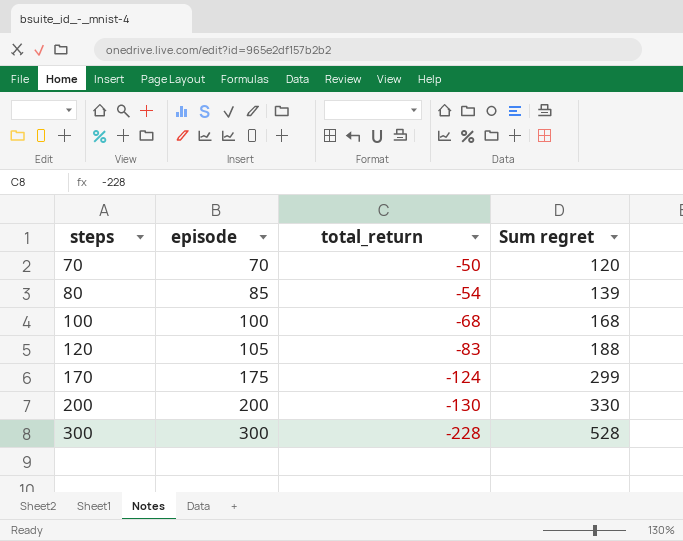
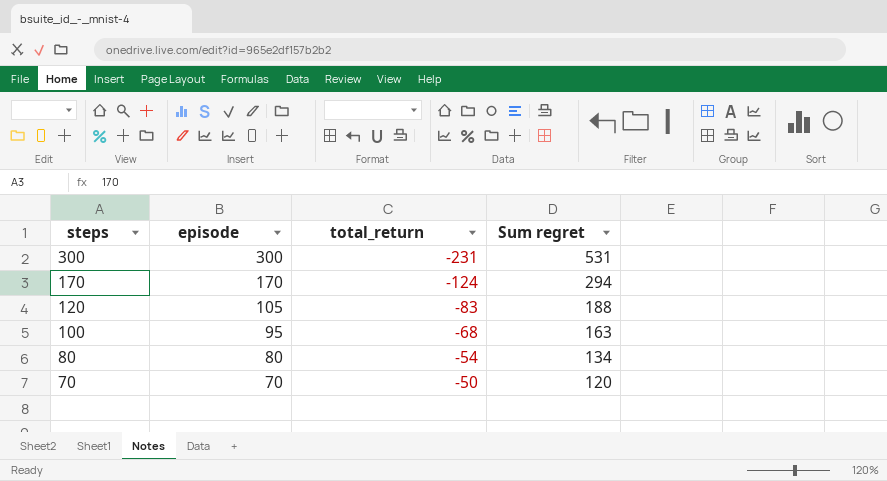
row order: steps ascending -> steps descending
row 200: 200 | -130 | 330 -> none
300 | total_return: -228 -> -231
300 | Sum regret: 528 -> 531
170 | episode: 175 -> 170
170 | Sum regret: 299 -> 294
100 | episode: 100 -> 95
100 | Sum regret: 168 -> 163
80 | episode: 85 -> 80
80 | Sum regret: 139 -> 134

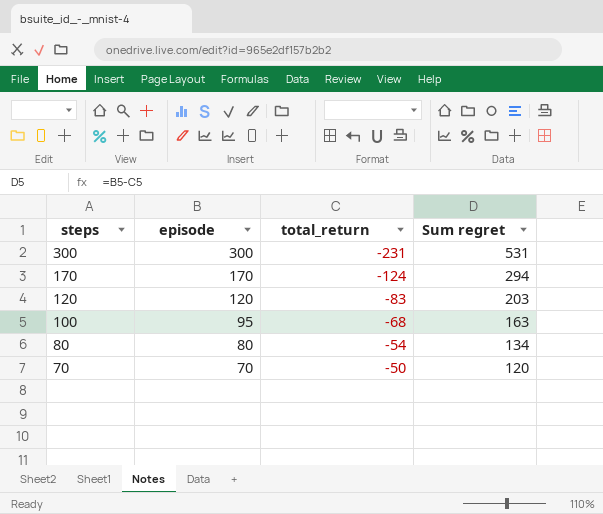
120 | episode: 105 -> 120
120 | Sum regret: 188 -> 203

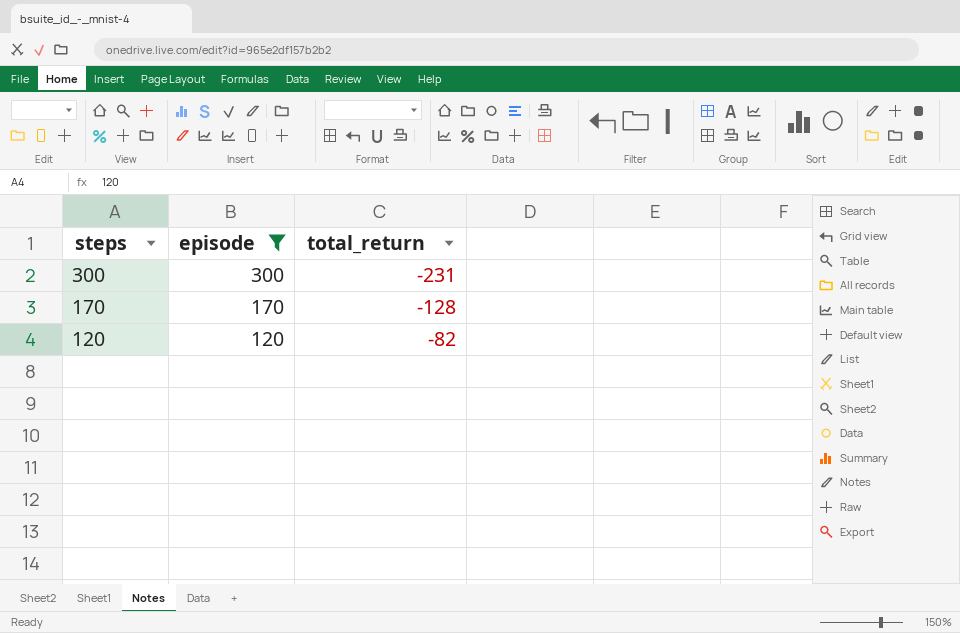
filter: none -> episode >= 120
column Sum regret | formula: [episode] - [total_return] -> none
170 | total_return: -124 -> -128
120 | total_return: -83 -> -82

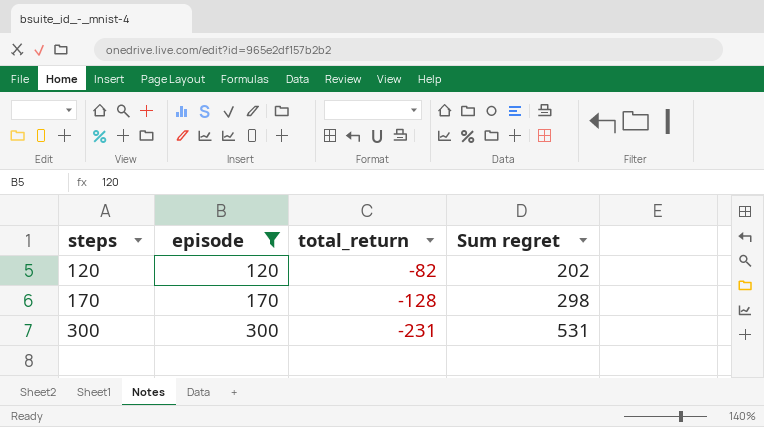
row order: steps descending -> steps ascending
column Sum regret | formula: none -> [episode] - [total_return]

